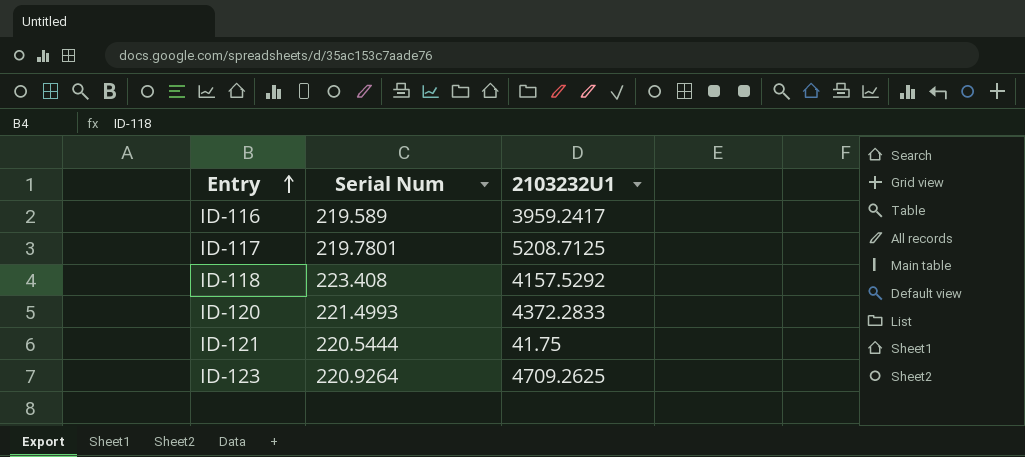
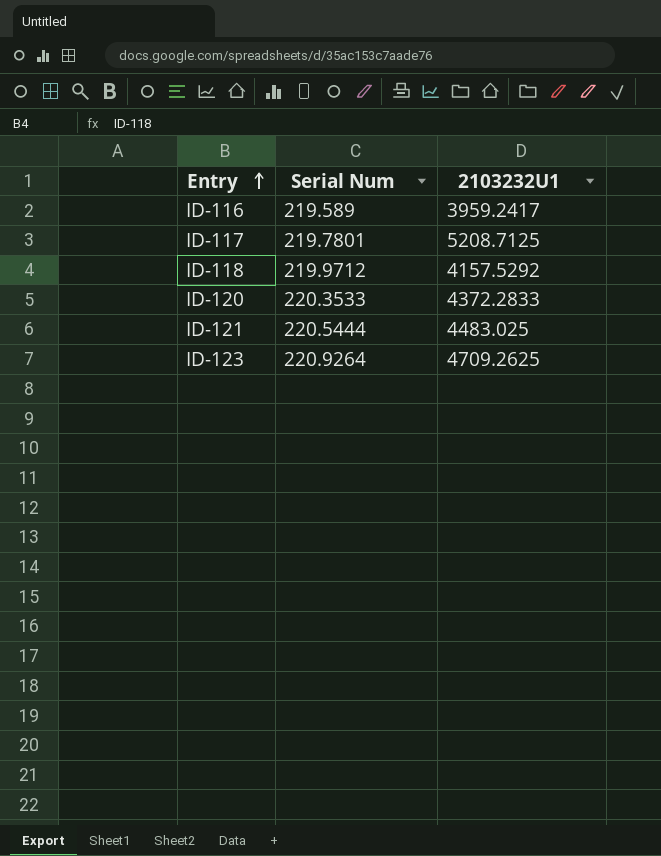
ID-118 | Serial Num: 223.408 -> 219.9712
ID-120 | Serial Num: 221.4993 -> 220.3533
ID-121 | 2103232U1: 41.75 -> 4483.025

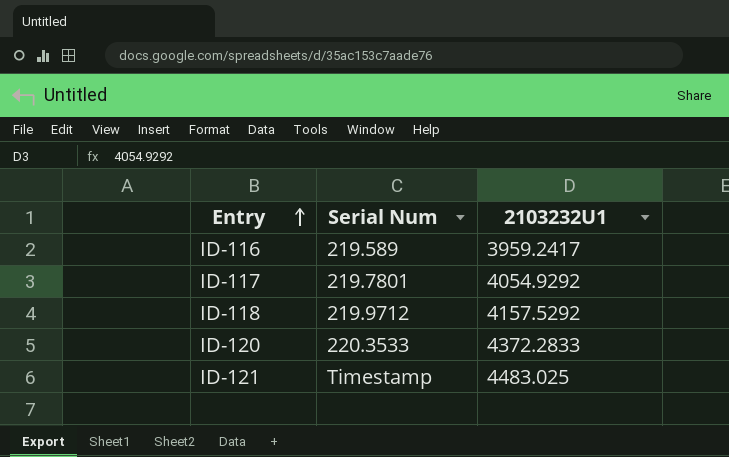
row ID-123: 220.9264 | 4709.2625 -> none
ID-117 | 2103232U1: 5208.7125 -> 4054.9292
ID-121 | Serial Num: 220.5444 -> Timestamp

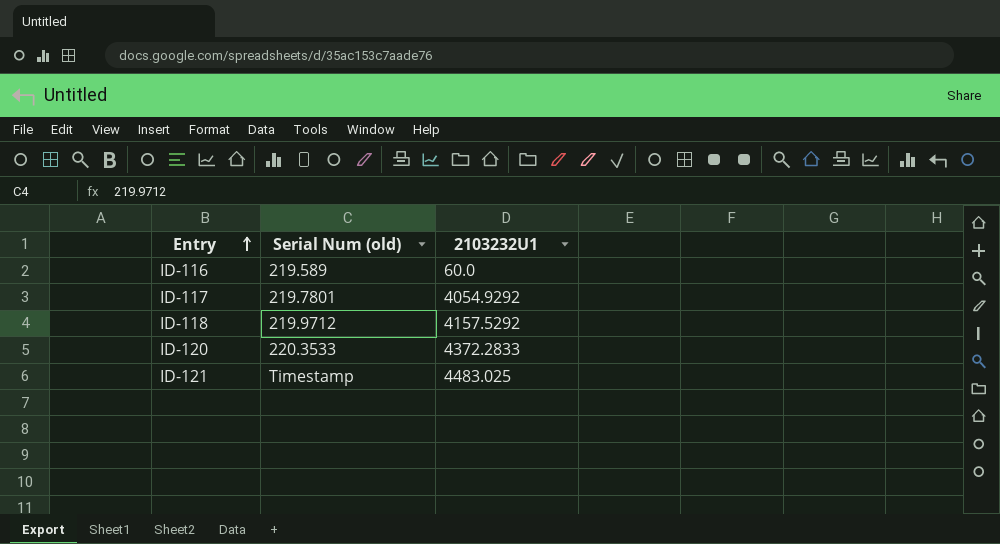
column name: Serial Num -> Serial Num (old)
ID-116 | 2103232U1: 3959.2417 -> 60.0

